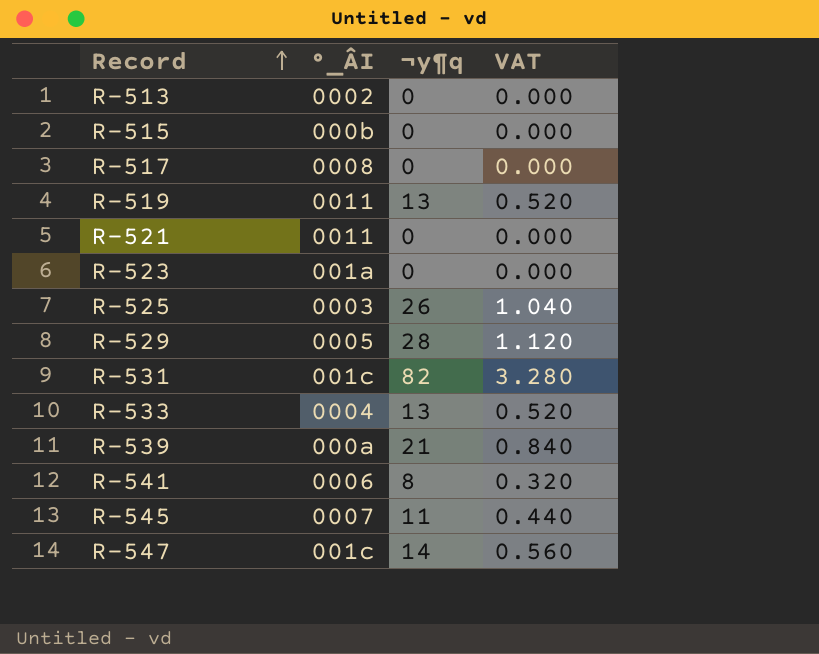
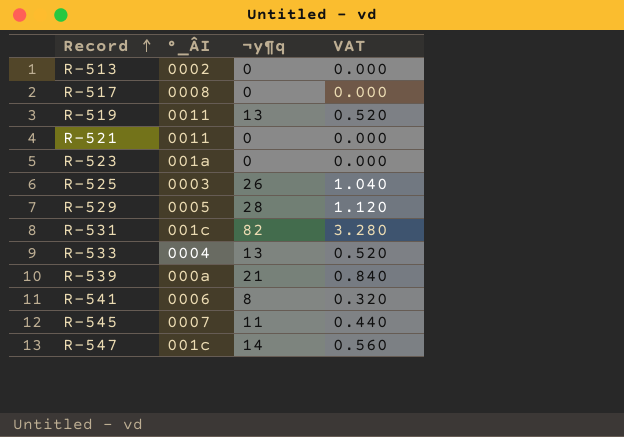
row R-515: 000b | 0 | 0.000 -> none

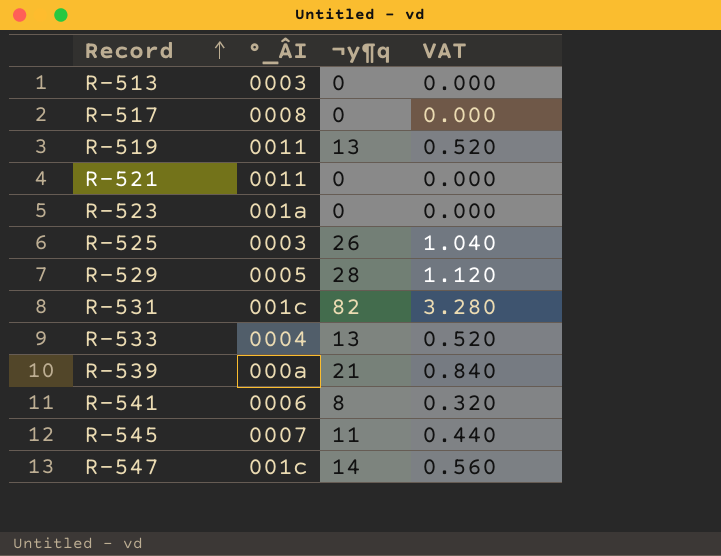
R-513 | °_ÂI: 0002 -> 0003

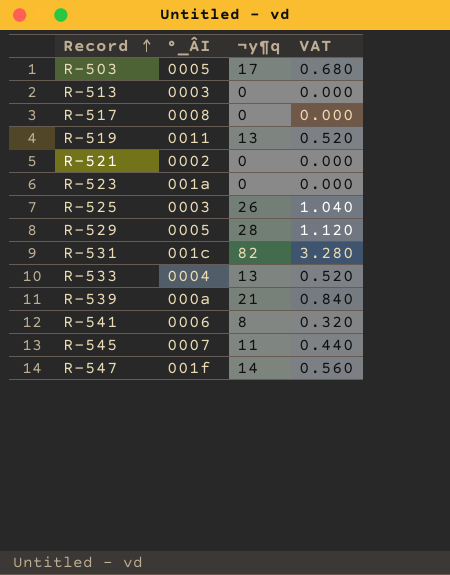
row R-503: none -> 0005 | 17 | 0.680
R-521 | °_ÂI: 0011 -> 0002
R-547 | °_ÂI: 001c -> 001f

